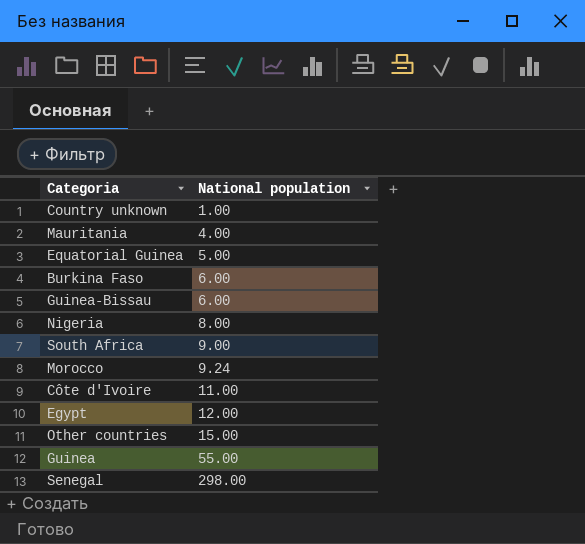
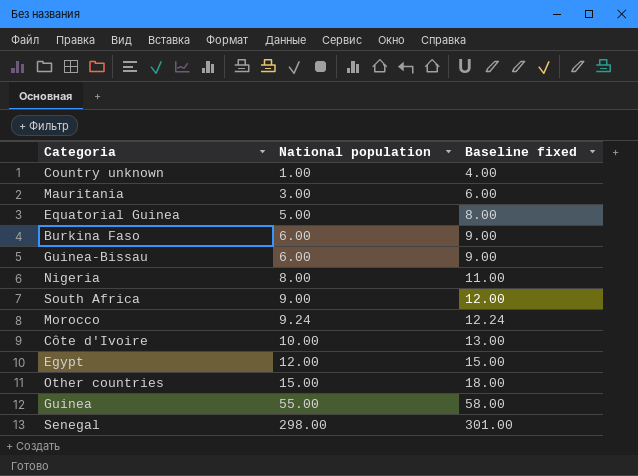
column Baseline fixed | formula: none -> [National population] + 3
Mauritania | National population: 4.00 -> 3.00
Côte d'Ivoire | National population: 11.00 -> 10.00

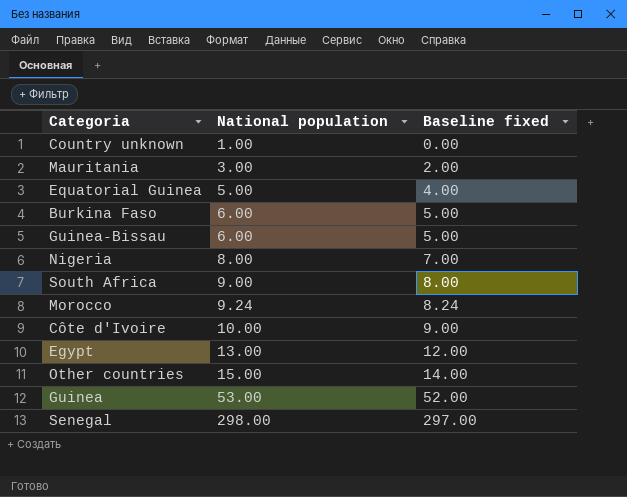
column Baseline fixed | formula: [National population] + 3 -> [National population] - 1
Egypt | National population: 12.00 -> 13.00
Guinea | National population: 55.00 -> 53.00

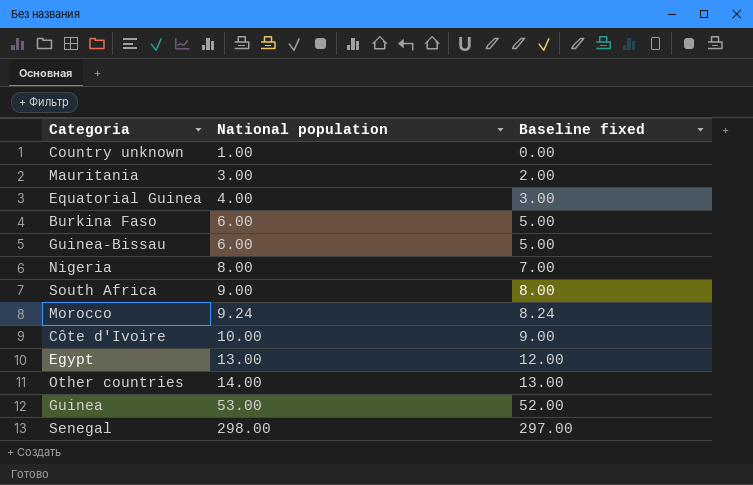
Equatorial Guinea | National population: 5.00 -> 4.00
Equatorial Guinea | Baseline fixed: 4.00 -> 3.00
Other countries | National population: 15.00 -> 14.00
Other countries | Baseline fixed: 14.00 -> 13.00

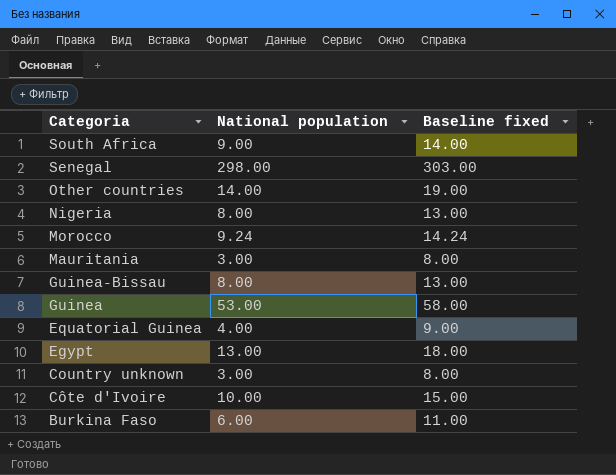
row order: National population ascending -> Categoria descending
column Baseline fixed | formula: [National population] - 1 -> [National population] + 5
Guinea-Bissau | National population: 6.00 -> 8.00
Country unknown | National population: 1.00 -> 3.00

